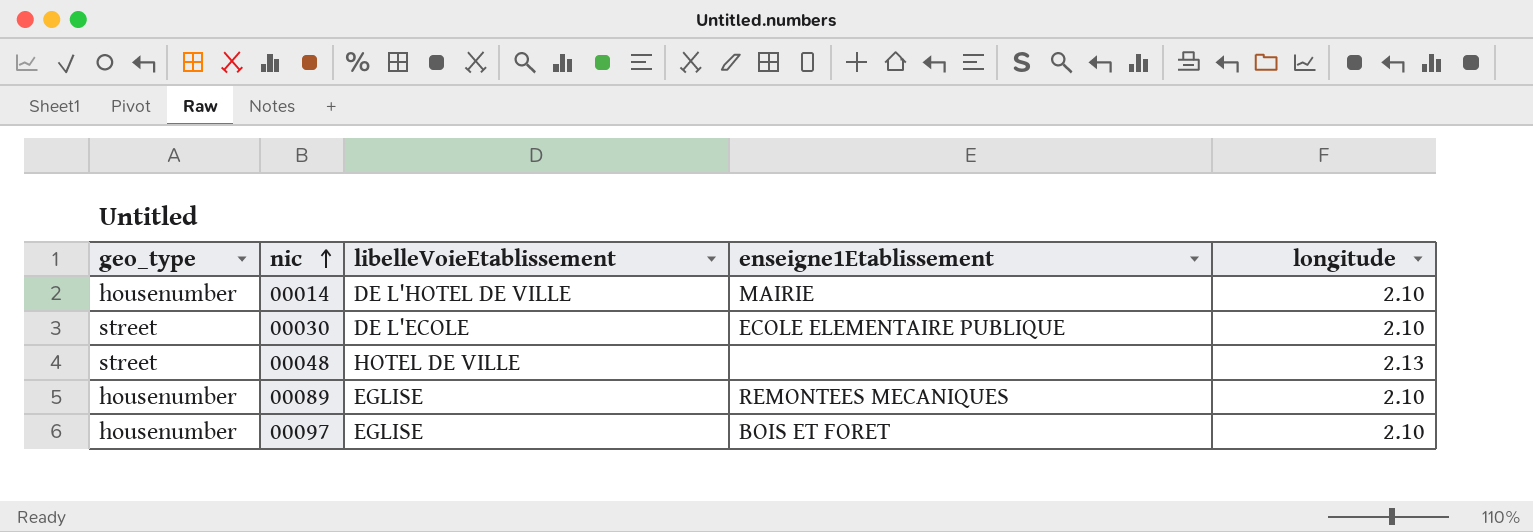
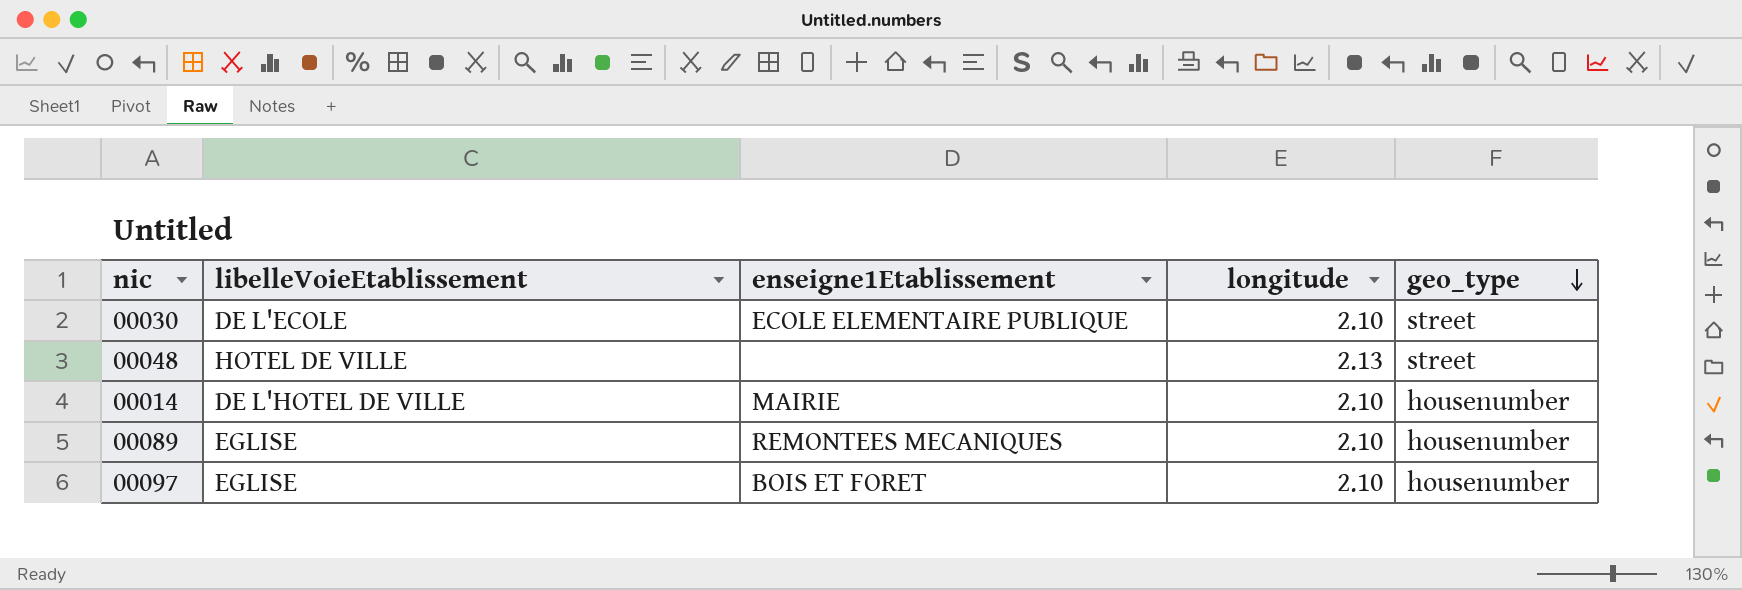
row order: nic ascending -> geo_type descending
column geo_type | position: 1 -> 5

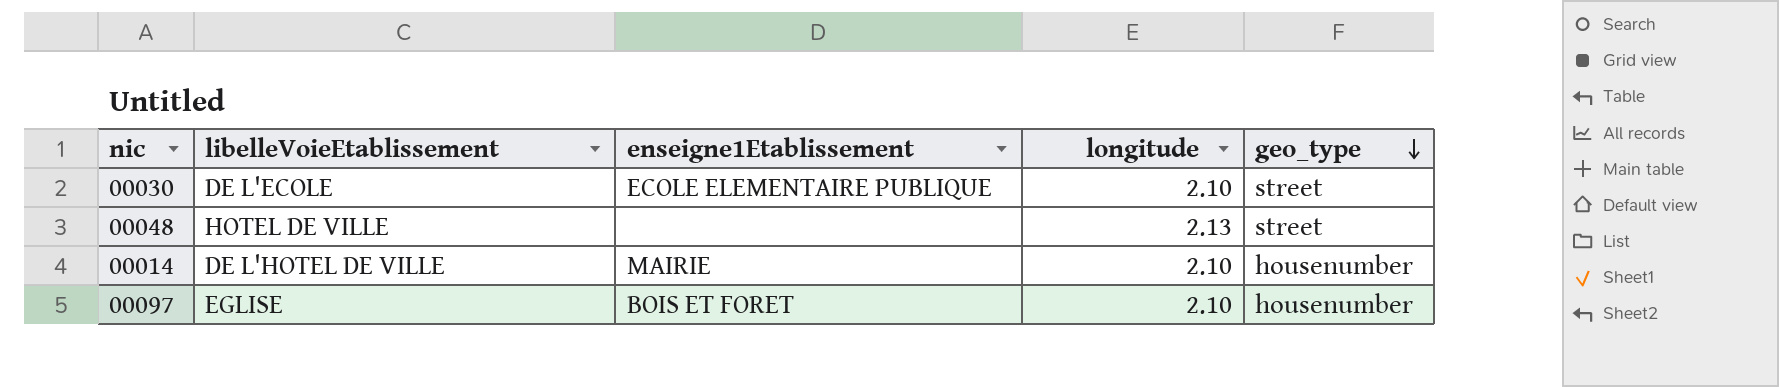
row 00089: EGLISE | REMONTEES MECANIQUES | 2.10 | housenumber -> none

